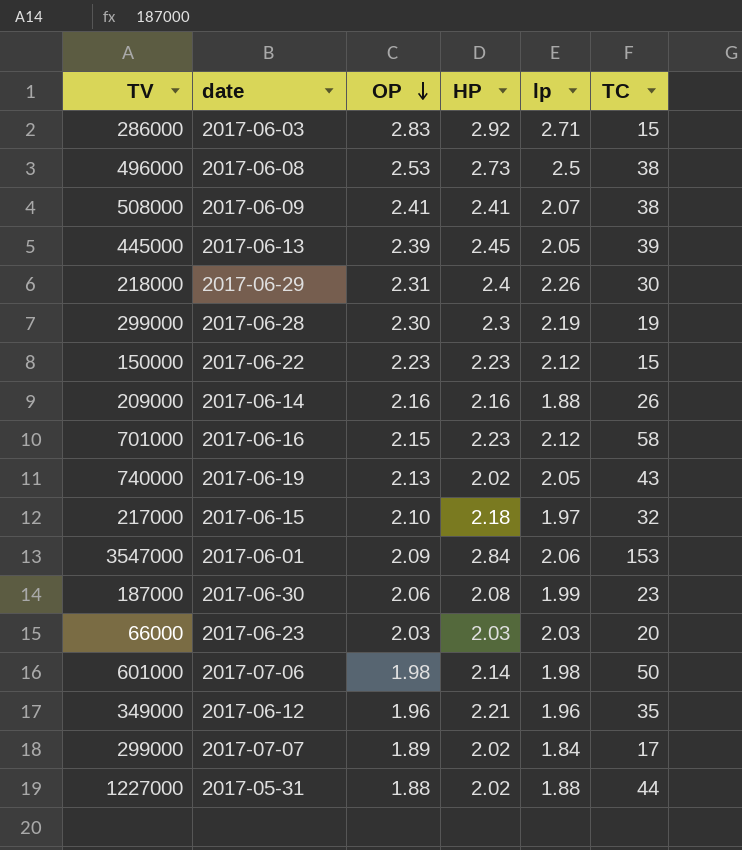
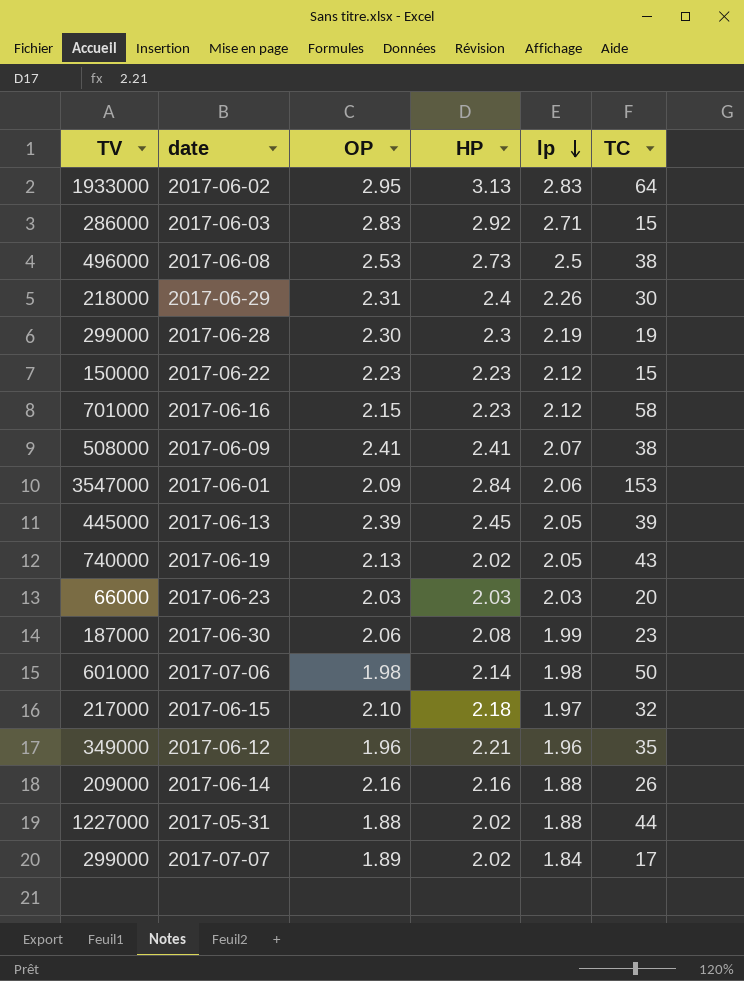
row order: OP descending -> lp descending
row 2017-06-02: none -> 1933000 | 2.95 | 3.13 | 2.83 | 64

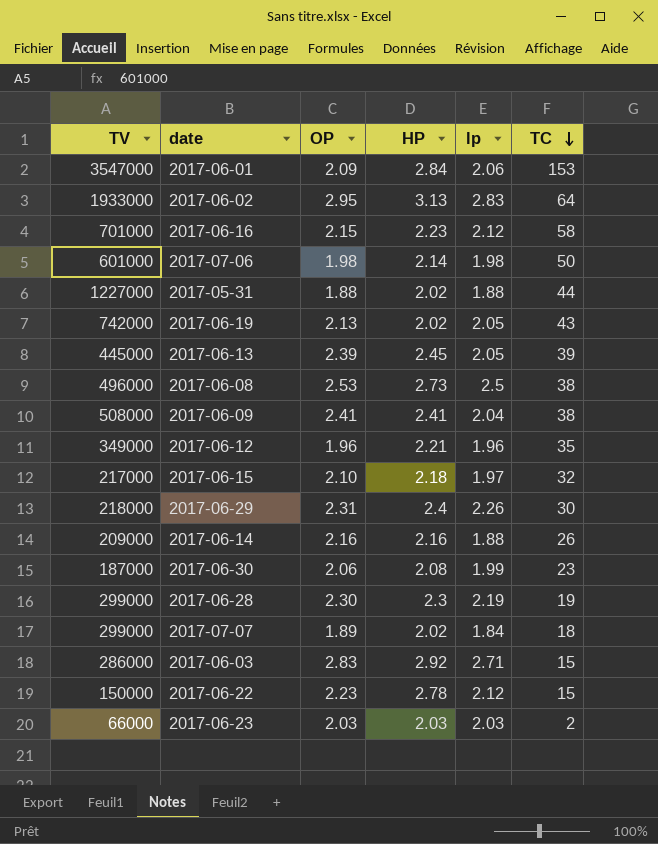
row order: lp descending -> TC descending
2017-06-19 | TV: 740000 -> 742000
2017-06-09 | lp: 2.07 -> 2.04
2017-07-07 | TC: 17 -> 18
2017-06-22 | HP: 2.23 -> 2.78
2017-06-23 | TC: 20 -> 2

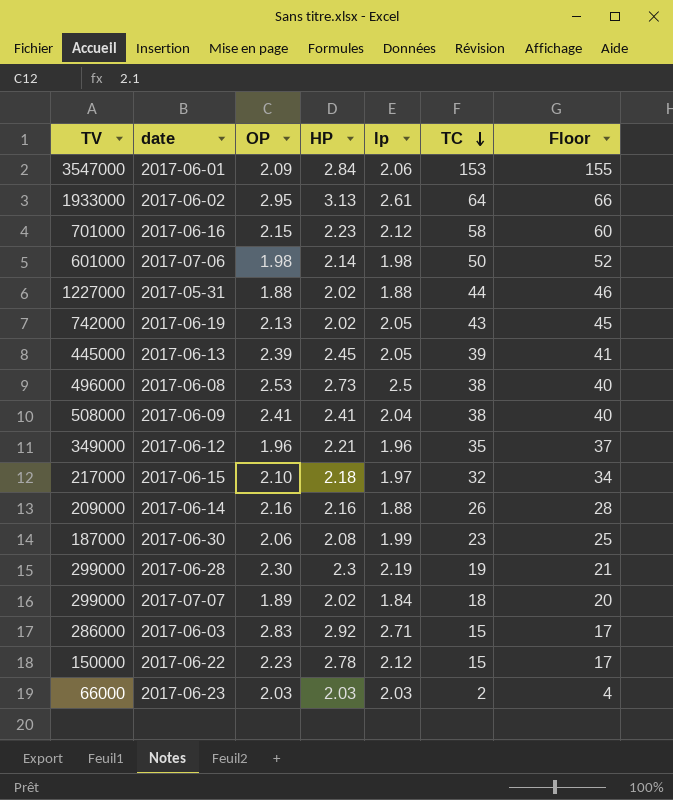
column Floor | formula: none -> [TC] + 2
row 2017-06-29: 218000 | 2.31 | 2.4 | 2.26 | 30 -> none
2017-06-02 | lp: 2.83 -> 2.61

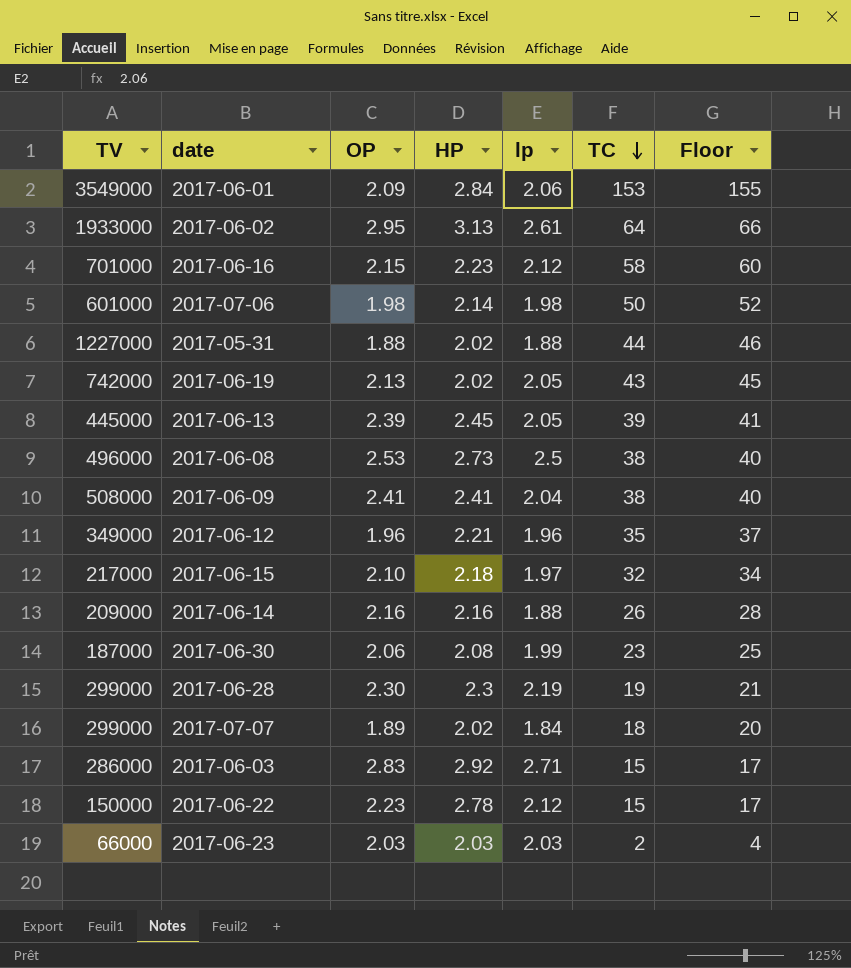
2017-06-01 | TV: 3547000 -> 3549000

